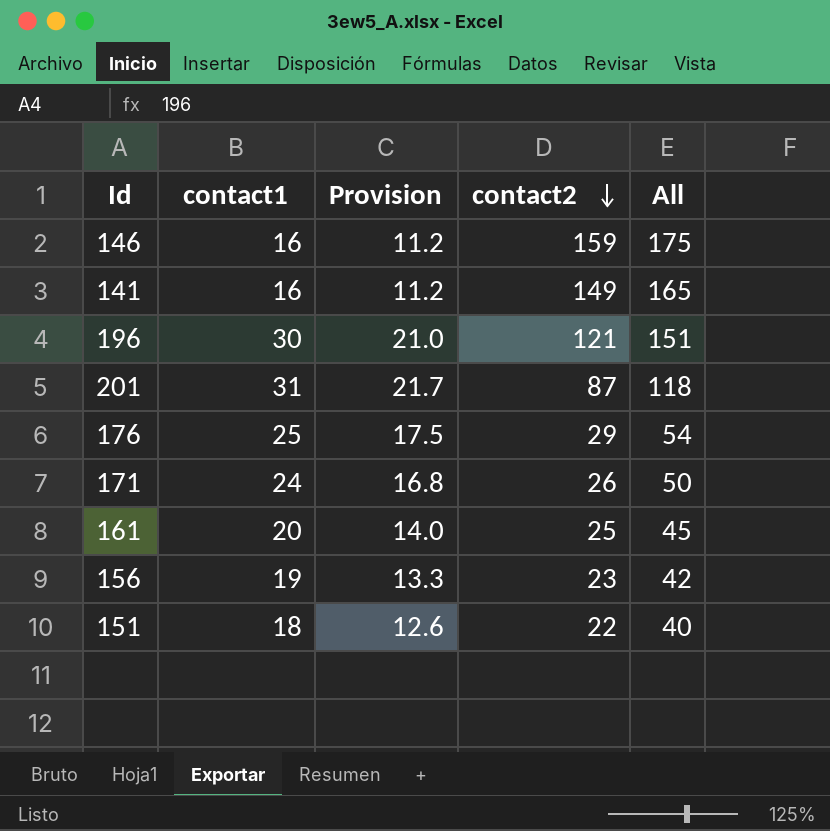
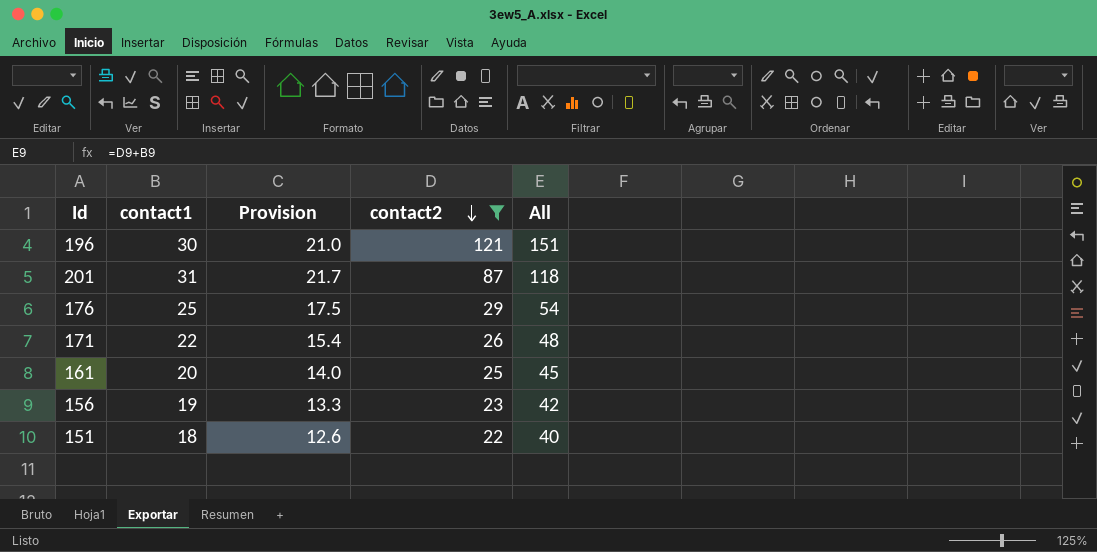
filter: none -> contact2 <= 121
171 | contact1: 24 -> 22
171 | Provision: 16.8 -> 15.4
171 | All: 50 -> 48

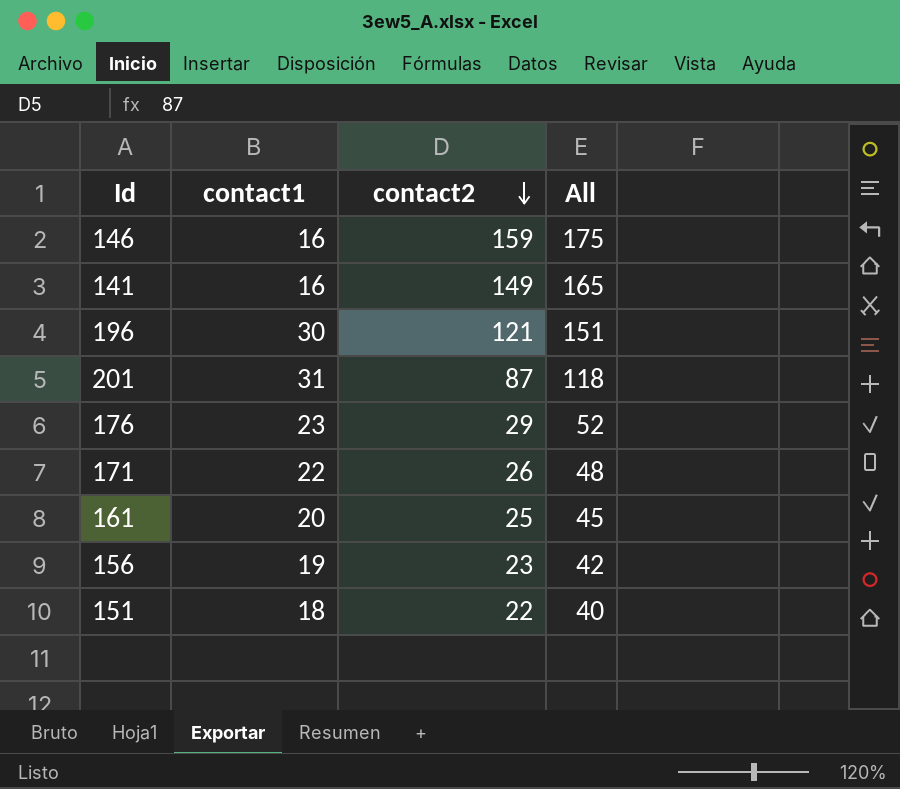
filter: contact2 <= 121 -> none
column Provision | formula: [contact1] * 0.7 -> none
176 | contact1: 25 -> 23
176 | All: 54 -> 52

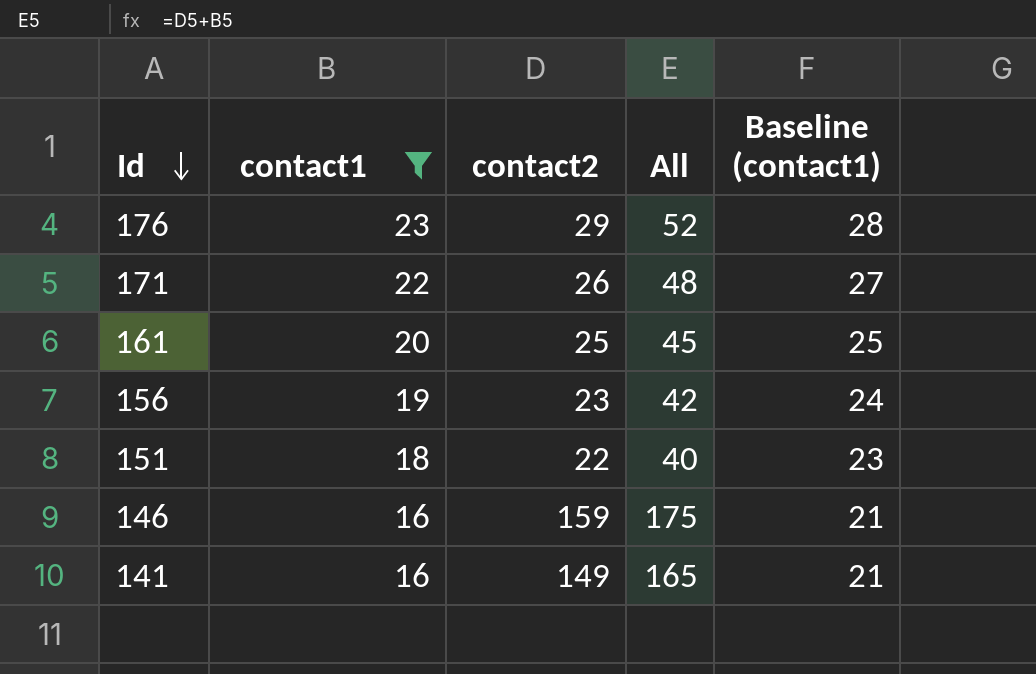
filter: none -> contact1 <= 23
row order: contact2 descending -> Id descending
column Baseline (contact1) | formula: none -> [contact1] + 5

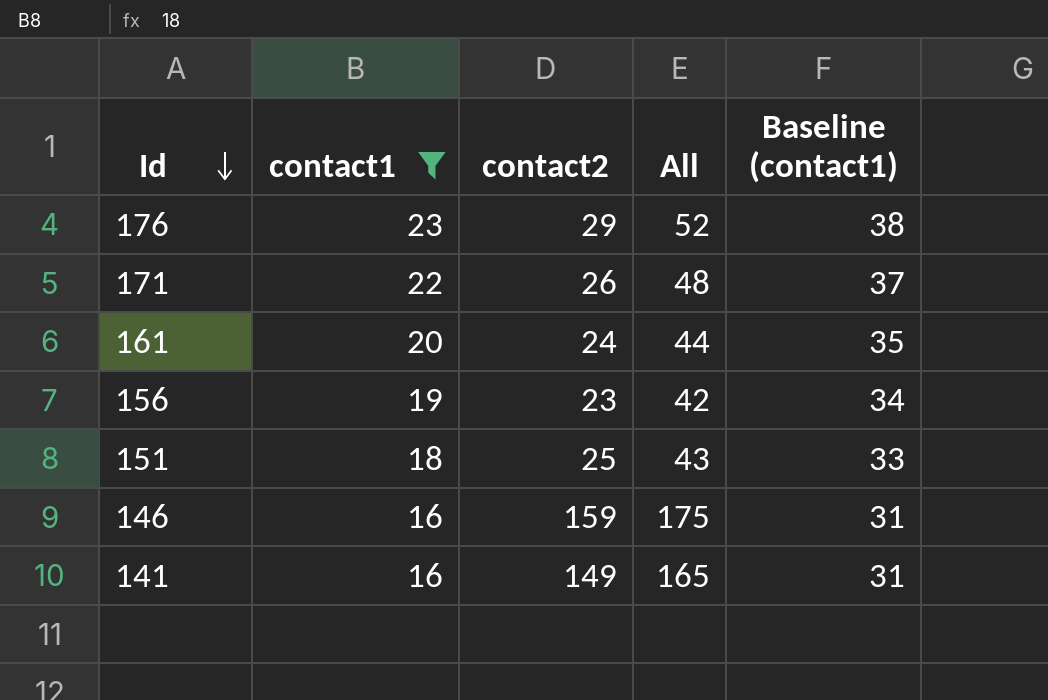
column Baseline (contact1) | formula: [contact1] + 5 -> [contact1] + 15
161 | contact2: 25 -> 24
161 | All: 45 -> 44
151 | contact2: 22 -> 25
151 | All: 40 -> 43

